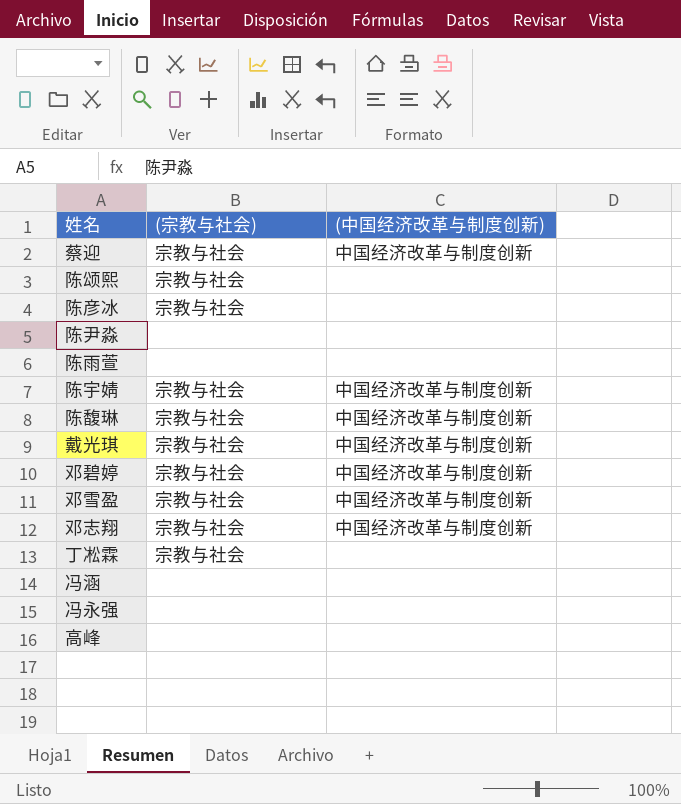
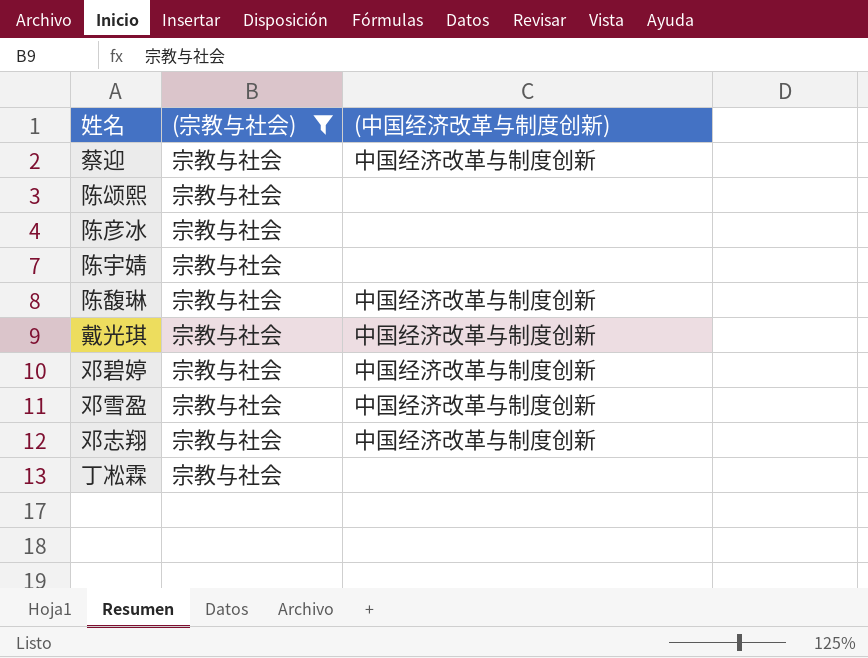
filter: none -> (宗教与社会) = 宗教与社会
陈宇婧 | (中国经济改革与制度创新): 中国经济改革与制度创新 -> none

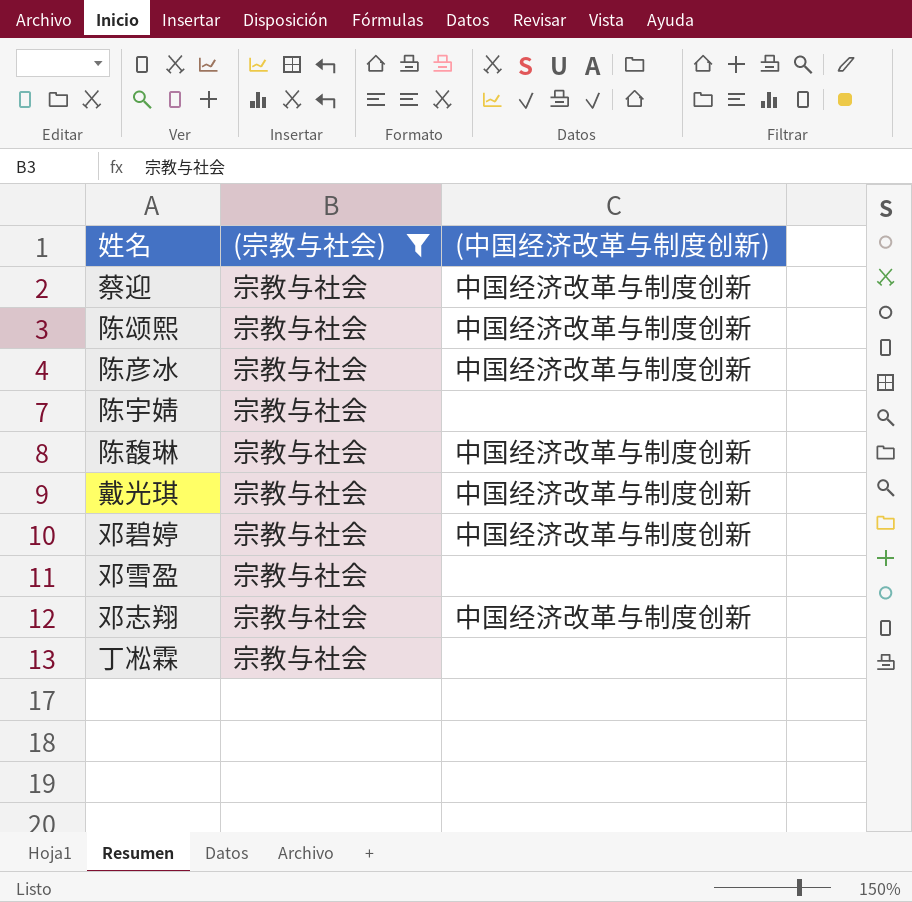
陈颂熙 | (中国经济改革与制度创新): none -> 中国经济改革与制度创新
陈彦冰 | (中国经济改革与制度创新): none -> 中国经济改革与制度创新
邓雪盈 | (中国经济改革与制度创新): 中国经济改革与制度创新 -> none

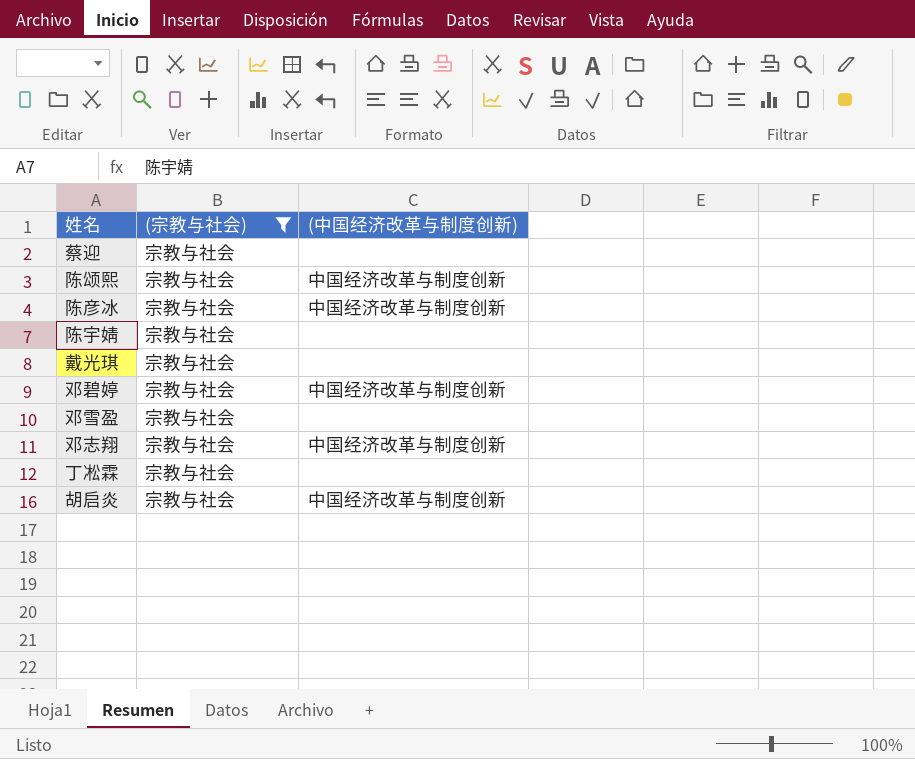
row 陈馥琳: 宗教与社会 | 中国经济改革与制度创新 -> none
蔡迎 | (中国经济改革与制度创新): 中国经济改革与制度创新 -> none
戴光琪 | (中国经济改革与制度创新): 中国经济改革与制度创新 -> none
row 胡启炎: none -> 宗教与社会 | 中国经济改革与制度创新

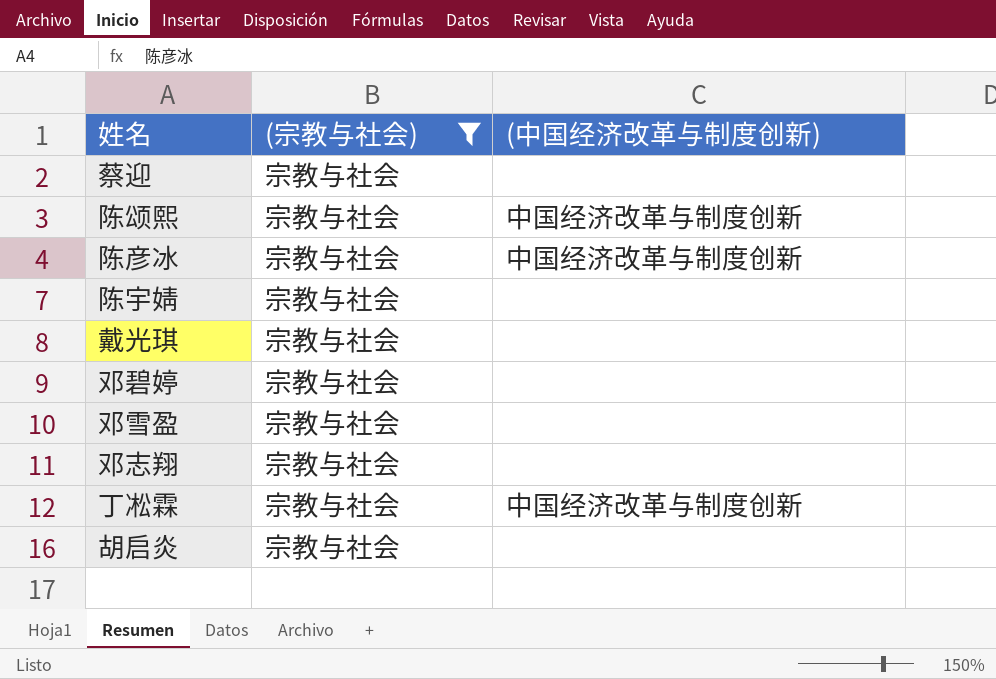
邓碧婷 | (中国经济改革与制度创新): 中国经济改革与制度创新 -> none
邓志翔 | (中国经济改革与制度创新): 中国经济改革与制度创新 -> none
丁凇霖 | (中国经济改革与制度创新): none -> 中国经济改革与制度创新
胡启炎 | (中国经济改革与制度创新): 中国经济改革与制度创新 -> none

